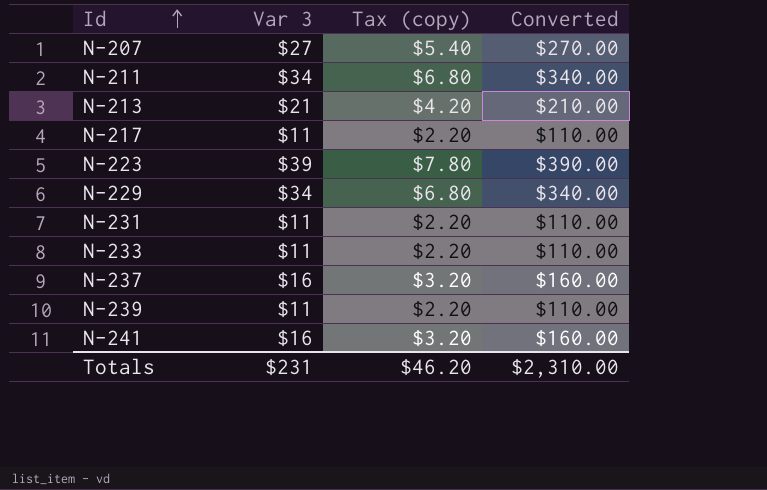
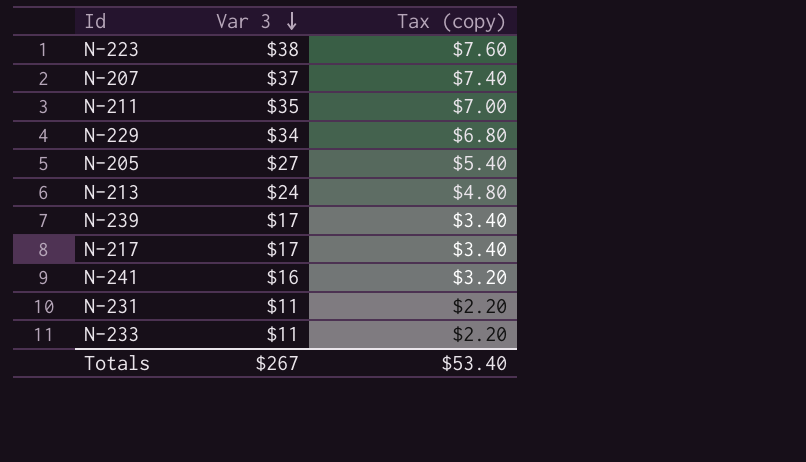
row order: Id ascending -> Var 3 descending
column Converted | formula: [Var 3] * 10 -> none
row N-237: $16 | $3.20 | $160.00 -> none
N-223 | Var 3: $39 -> $38
N-223 | Tax (copy): $7.80 -> $7.60
N-207 | Var 3: $27 -> $37
N-207 | Tax (copy): $5.40 -> $7.40
N-211 | Var 3: $34 -> $35
N-211 | Tax (copy): $6.80 -> $7.00
row N-205: none -> $27 | $5.40
N-213 | Var 3: $21 -> $24
N-213 | Tax (copy): $4.20 -> $4.80
N-239 | Var 3: $11 -> $17
N-239 | Tax (copy): $2.20 -> $3.40
N-217 | Var 3: $11 -> $17
N-217 | Tax (copy): $2.20 -> $3.40
Totals | Var 3: $231 -> $267
Totals | Tax (copy): $46.20 -> $53.40

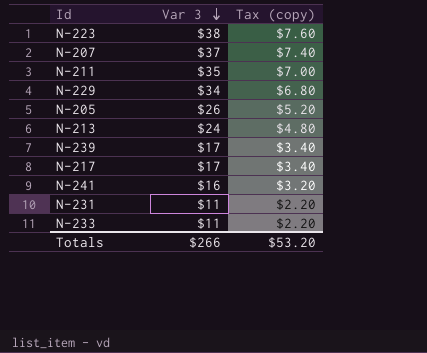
N-205 | Var 3: $27 -> $26
N-205 | Tax (copy): $5.40 -> $5.20
Totals | Var 3: $267 -> $266
Totals | Tax (copy): $53.40 -> $53.20

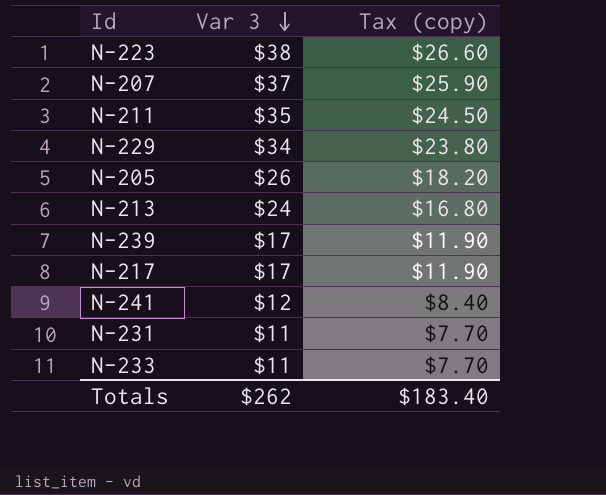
column Tax (copy) | formula: [Var 3] * 0.2 -> [Var 3] * 0.7
N-241 | Var 3: $16 -> $12
Totals | Var 3: $266 -> $262
Totals | Tax (copy): $53.20 -> $183.40

